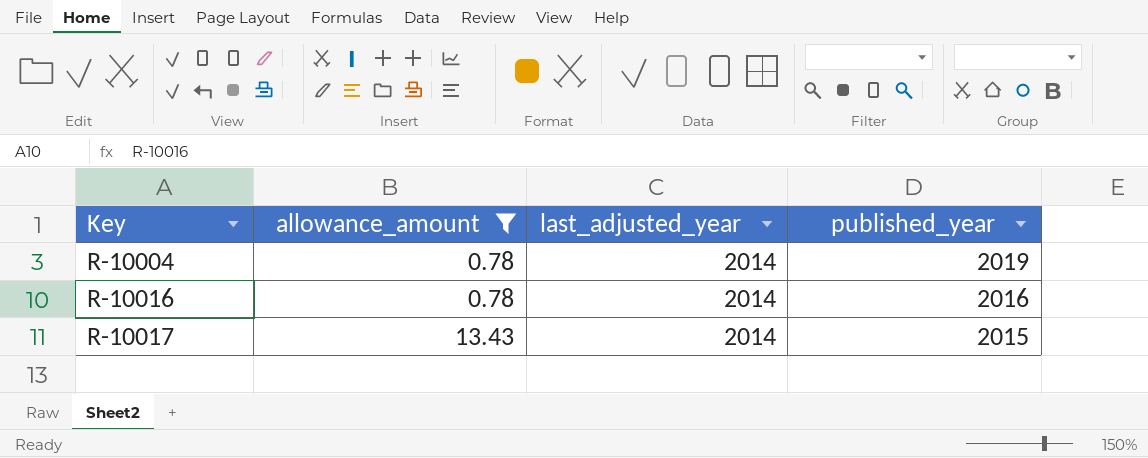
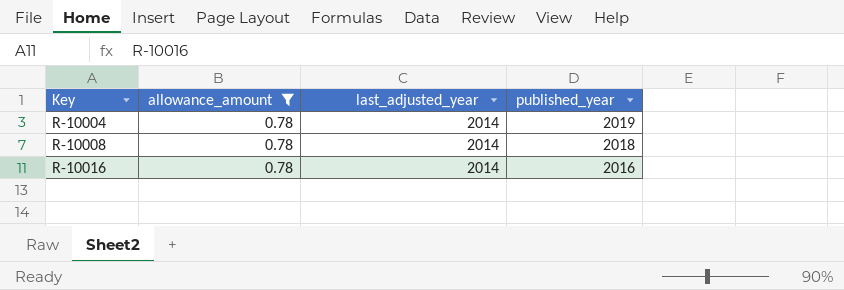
row R-10017: 13.43 | 2014 | 2015 -> none
row R-10008: none -> 0.78 | 2014 | 2018

